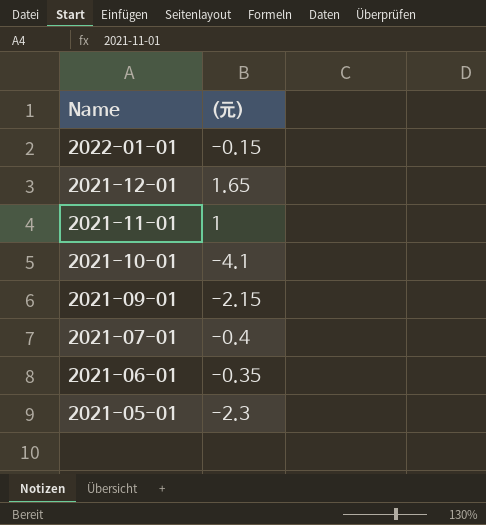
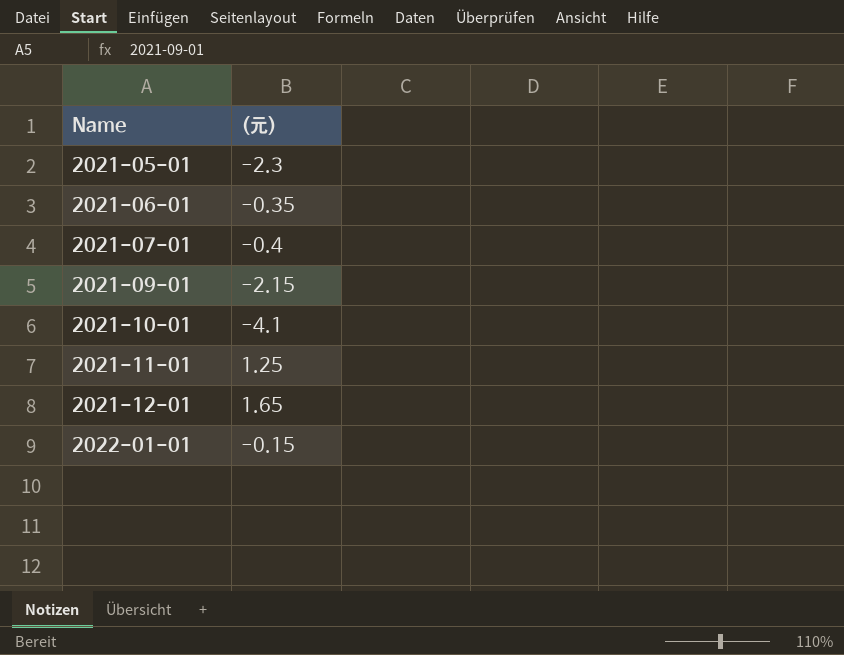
row order: Name descending -> Name ascending
2021-11-01 | (元): 1 -> 1.25

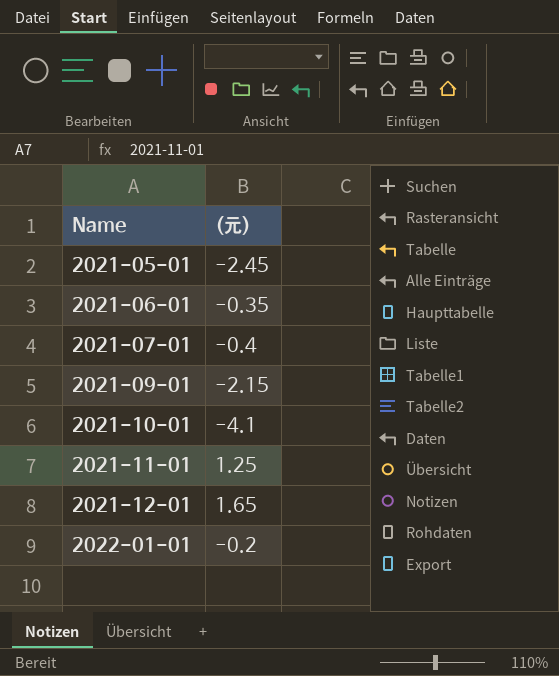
2021-05-01 | (元): -2.3 -> -2.45
2022-01-01 | (元): -0.15 -> -0.2

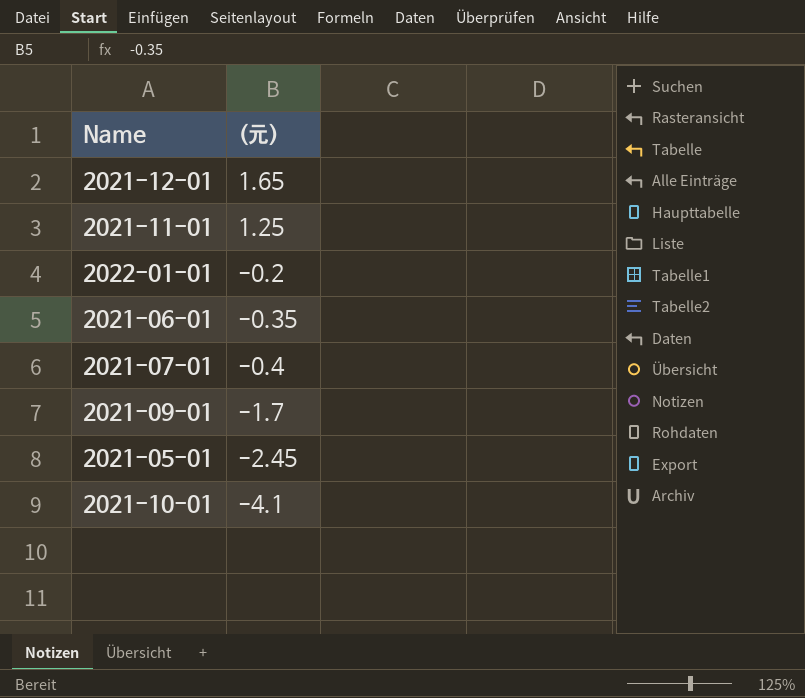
row order: Name ascending -> (元) descending
2021-09-01 | (元): -2.15 -> -1.7

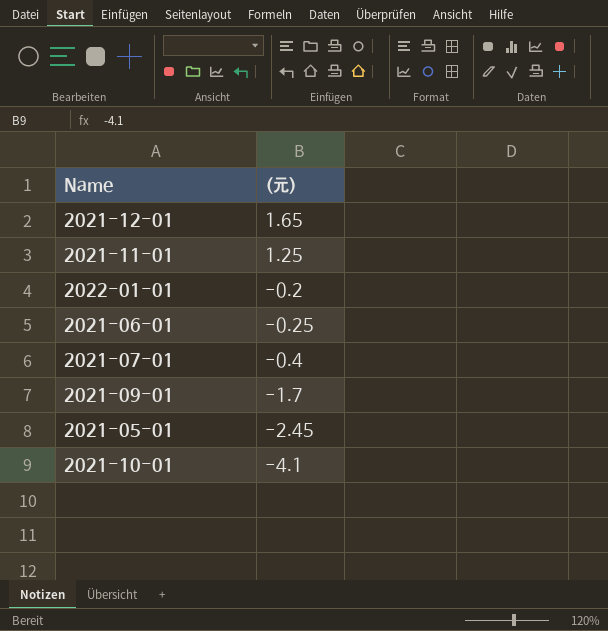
2021-06-01 | (元): -0.35 -> -0.25

